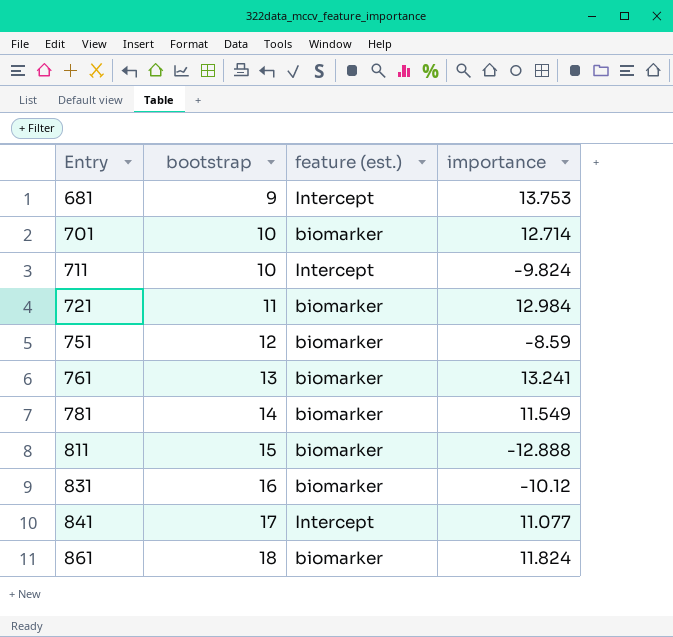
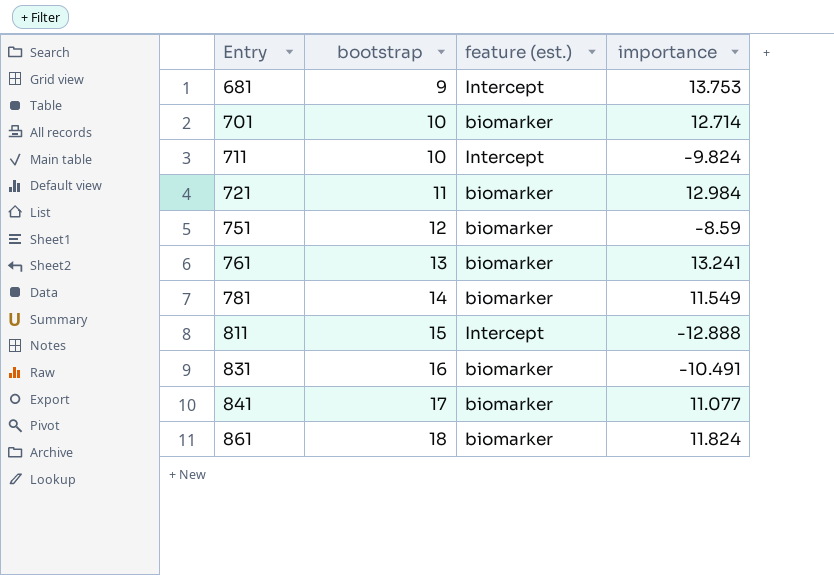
811 | feature (est.): biomarker -> Intercept
831 | importance: -10.12 -> -10.491
841 | feature (est.): Intercept -> biomarker

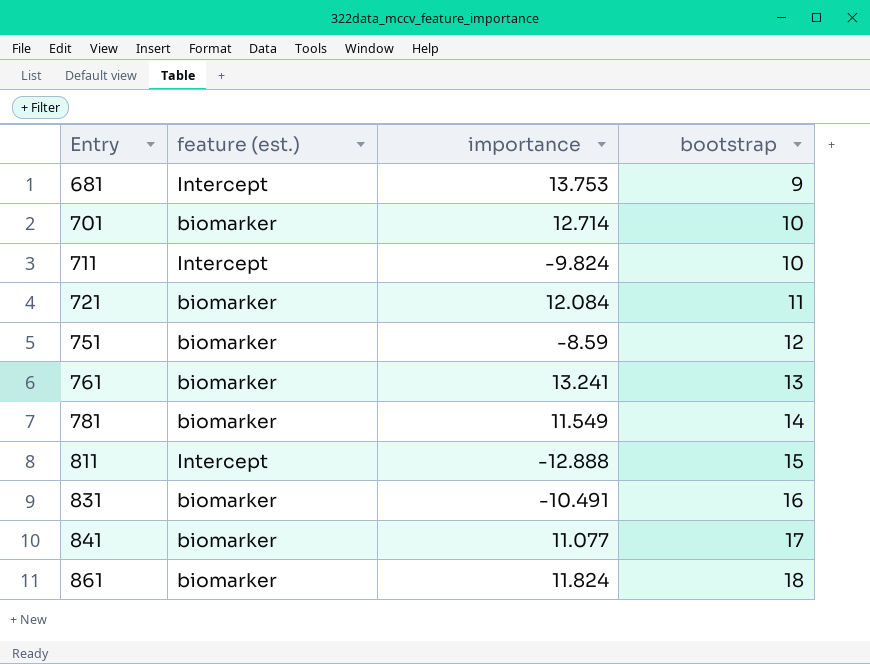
column bootstrap | position: 2 -> 4
721 | importance: 12.984 -> 12.084

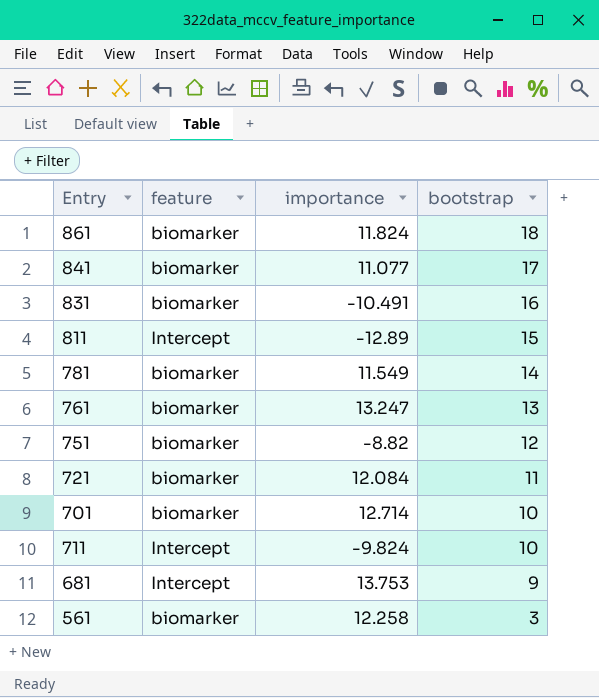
row order: Entry ascending -> bootstrap descending
column name: feature (est.) -> feature
811 | importance: -12.888 -> -12.89
761 | importance: 13.241 -> 13.247
751 | importance: -8.59 -> -8.82
row 561: none -> biomarker | 12.258 | 3

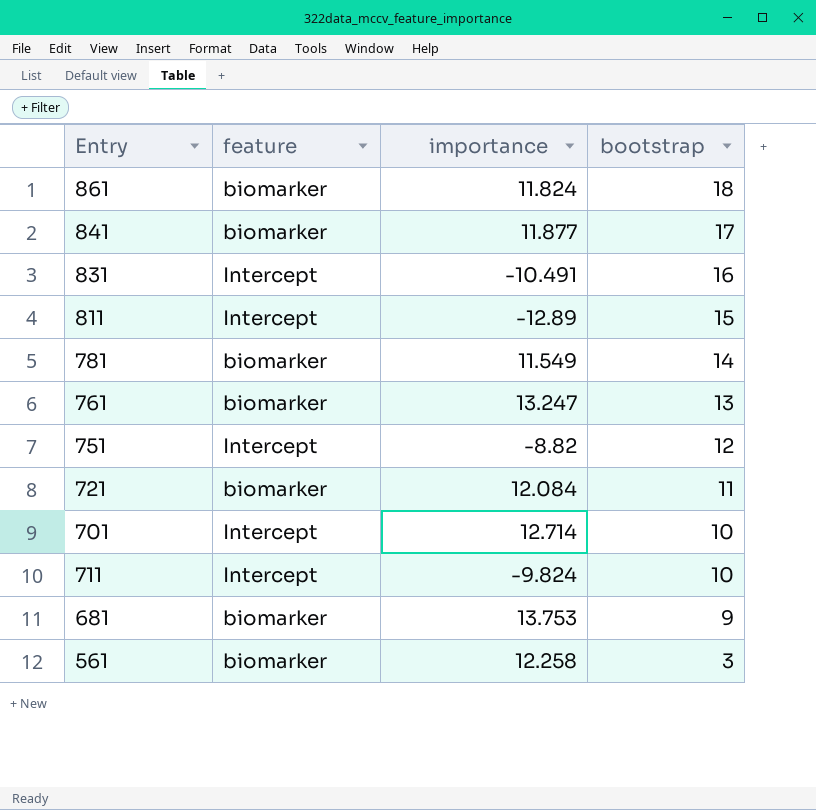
841 | importance: 11.077 -> 11.877
831 | feature: biomarker -> Intercept
751 | feature: biomarker -> Intercept
701 | feature: biomarker -> Intercept
681 | feature: Intercept -> biomarker

